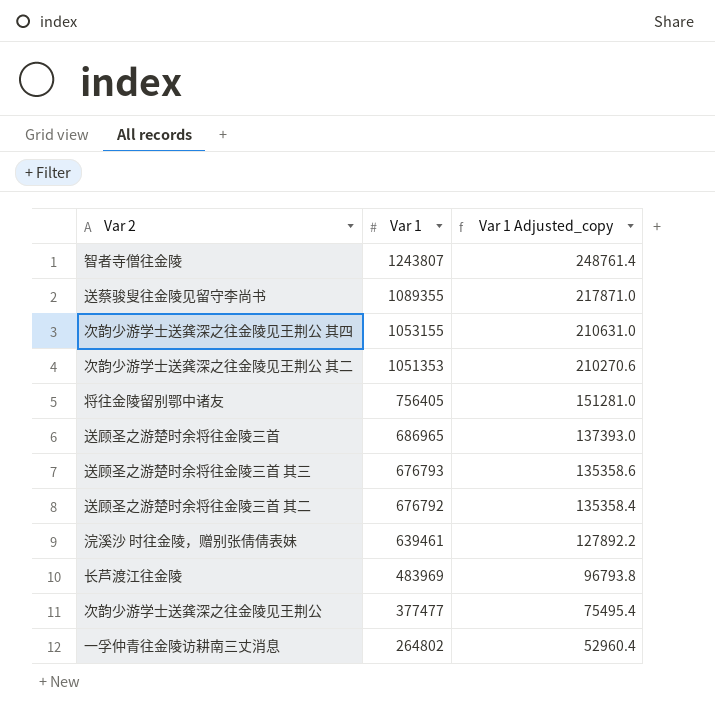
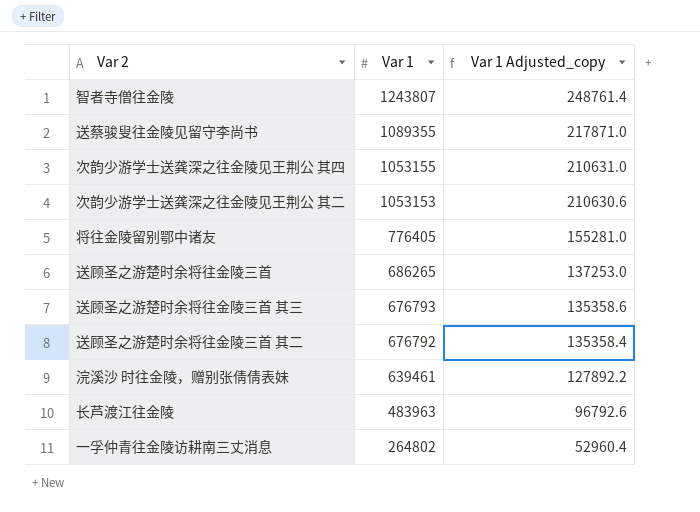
row 次韵少游学士送龚深之往金陵见王荆公: 377477 | 75495.4 -> none
次韵少游学士送龚深之往金陵见王荆公 其二 | Var 1: 1051353 -> 1053153
次韵少游学士送龚深之往金陵见王荆公 其二 | Var 1 Adjusted_copy: 210270.6 -> 210630.6
将往金陵留别鄂中诸友 | Var 1: 756405 -> 776405
将往金陵留别鄂中诸友 | Var 1 Adjusted_copy: 151281.0 -> 155281.0
送顾圣之游楚时余将往金陵三首 | Var 1: 686965 -> 686265
送顾圣之游楚时余将往金陵三首 | Var 1 Adjusted_copy: 137393.0 -> 137253.0
长芦渡江往金陵 | Var 1: 483969 -> 483963
长芦渡江往金陵 | Var 1 Adjusted_copy: 96793.8 -> 96792.6

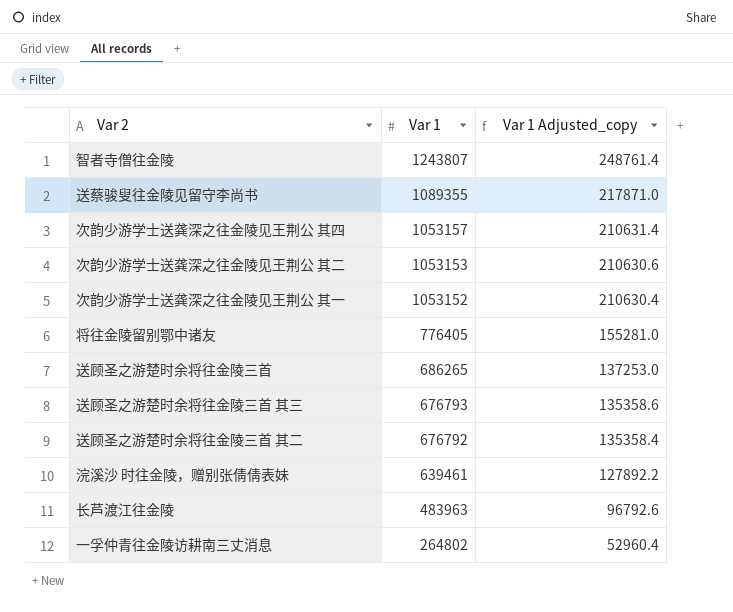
次韵少游学士送龚深之往金陵见王荆公 其四 | Var 1: 1053155 -> 1053157
次韵少游学士送龚深之往金陵见王荆公 其四 | Var 1 Adjusted_copy: 210631.0 -> 210631.4
row 次韵少游学士送龚深之往金陵见王荆公 其一: none -> 1053152 | 210630.4

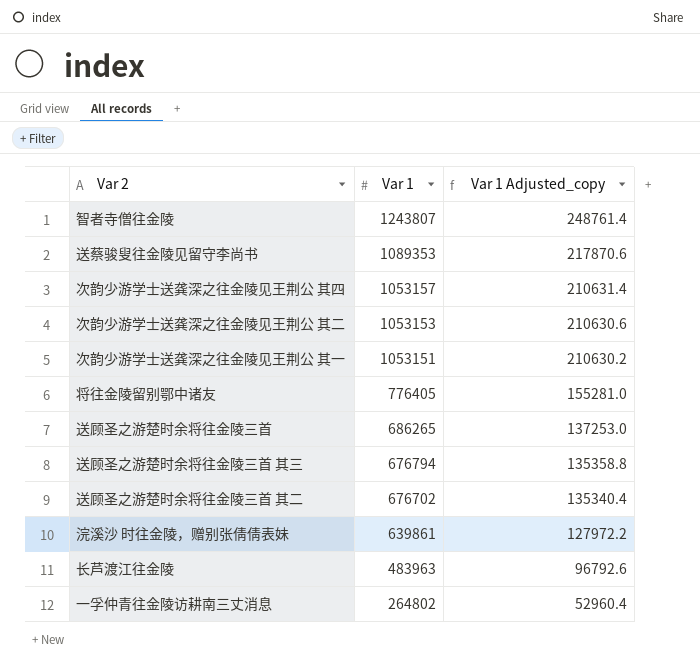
送蔡骏叟往金陵见留守李尚书 | Var 1: 1089355 -> 1089353
送蔡骏叟往金陵见留守李尚书 | Var 1 Adjusted_copy: 217871.0 -> 217870.6
次韵少游学士送龚深之往金陵见王荆公 其一 | Var 1: 1053152 -> 1053151
次韵少游学士送龚深之往金陵见王荆公 其一 | Var 1 Adjusted_copy: 210630.4 -> 210630.2
送顾圣之游楚时余将往金陵三首 其三 | Var 1: 676793 -> 676794
送顾圣之游楚时余将往金陵三首 其三 | Var 1 Adjusted_copy: 135358.6 -> 135358.8
送顾圣之游楚时余将往金陵三首 其二 | Var 1: 676792 -> 676702
送顾圣之游楚时余将往金陵三首 其二 | Var 1 Adjusted_copy: 135358.4 -> 135340.4
浣溪沙 时往金陵，赠别张倩倩表妹 | Var 1: 639461 -> 639861
浣溪沙 时往金陵，赠别张倩倩表妹 | Var 1 Adjusted_copy: 127892.2 -> 127972.2

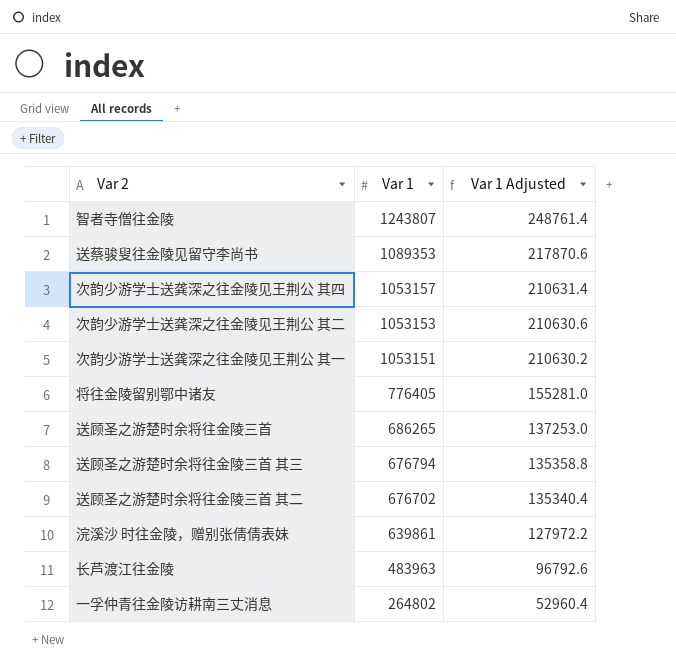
column name: Var 1 Adjusted_copy -> Var 1 Adjusted

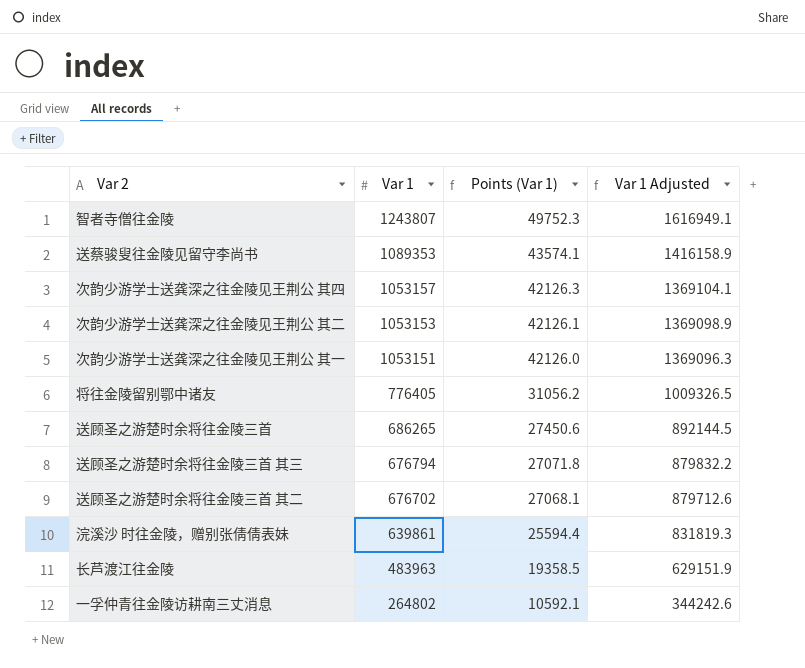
column Points (Var 1) | formula: none -> [Var 1] * 0.04
column Var 1 Adjusted | formula: [Var 1] * 0.2 -> [Var 1] * 1.3

